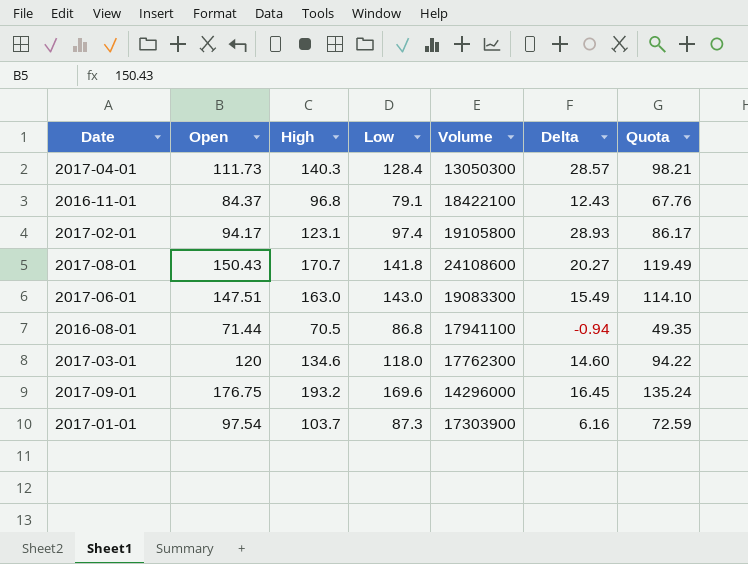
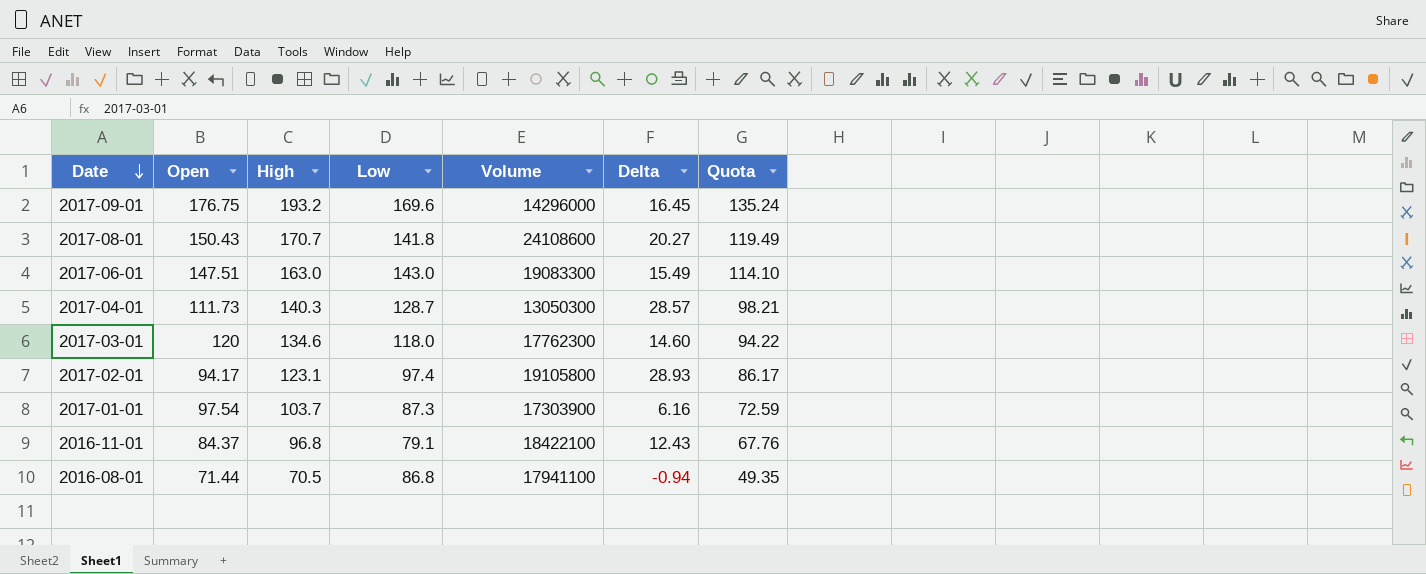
row order: none -> Date descending
2017-04-01 | Low: 128.4 -> 128.7

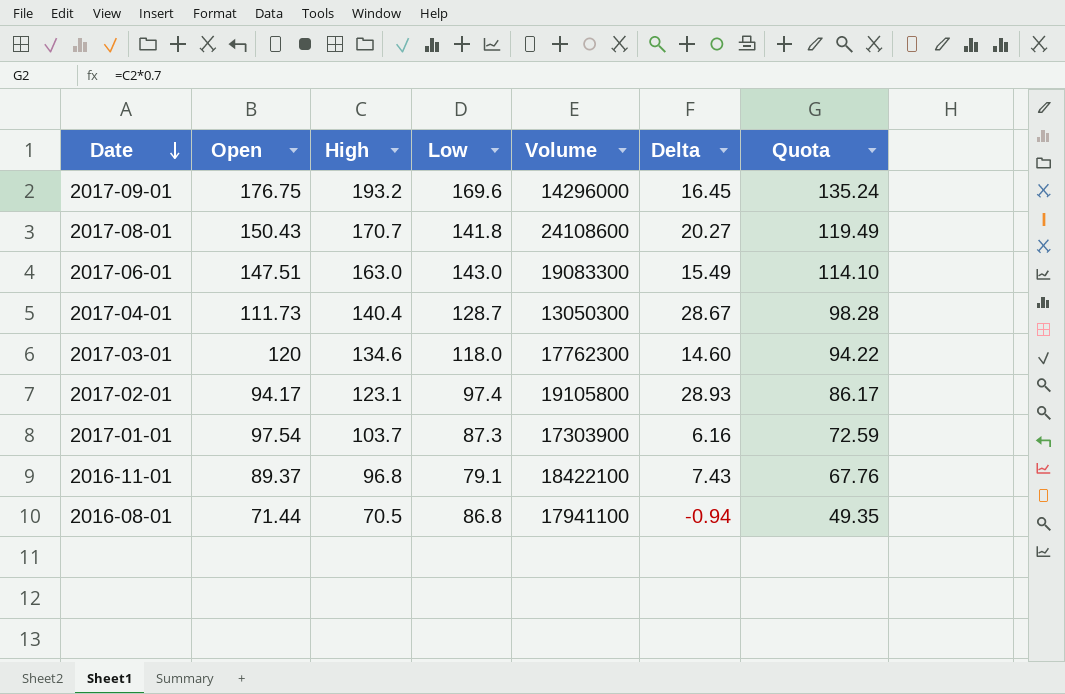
2017-04-01 | High: 140.3 -> 140.4
2017-04-01 | Delta: 28.57 -> 28.67
2017-04-01 | Quota: 98.21 -> 98.28
2016-11-01 | Open: 84.37 -> 89.37
2016-11-01 | Delta: 12.43 -> 7.43

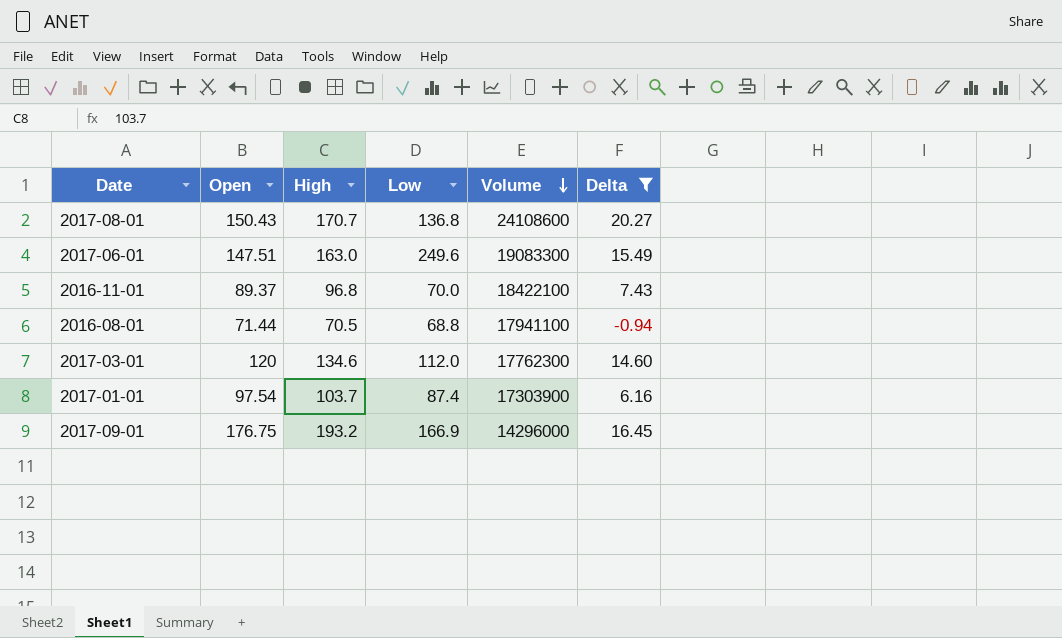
filter: none -> Delta <= 20.27
row order: Date descending -> Volume descending
column Quota | formula: [High] * 0.7 -> none
2017-08-01 | Low: 141.8 -> 136.8
2017-06-01 | Low: 143.0 -> 249.6
2016-11-01 | Low: 79.1 -> 70.0
2016-08-01 | Low: 86.8 -> 68.8
2017-03-01 | Low: 118.0 -> 112.0
2017-01-01 | Low: 87.3 -> 87.4
2017-09-01 | Low: 169.6 -> 166.9

